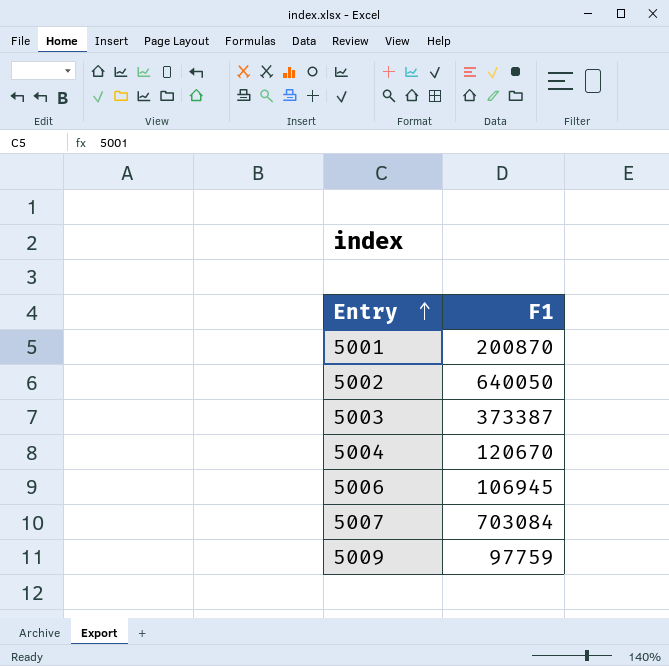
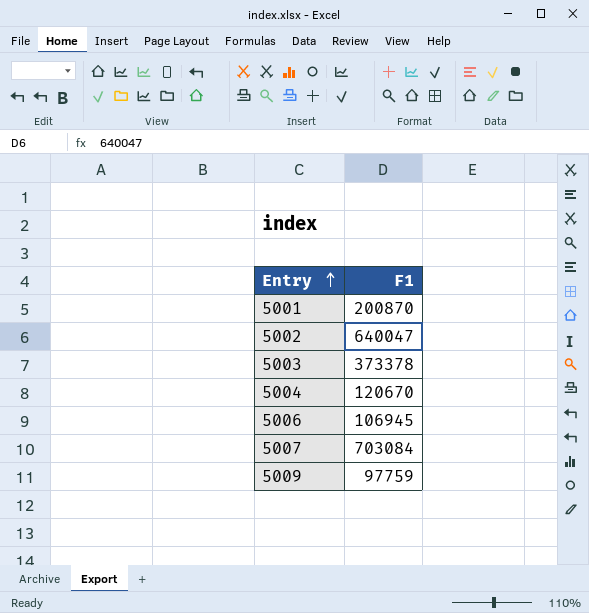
5002 | F1: 640050 -> 640047
5003 | F1: 373387 -> 373378

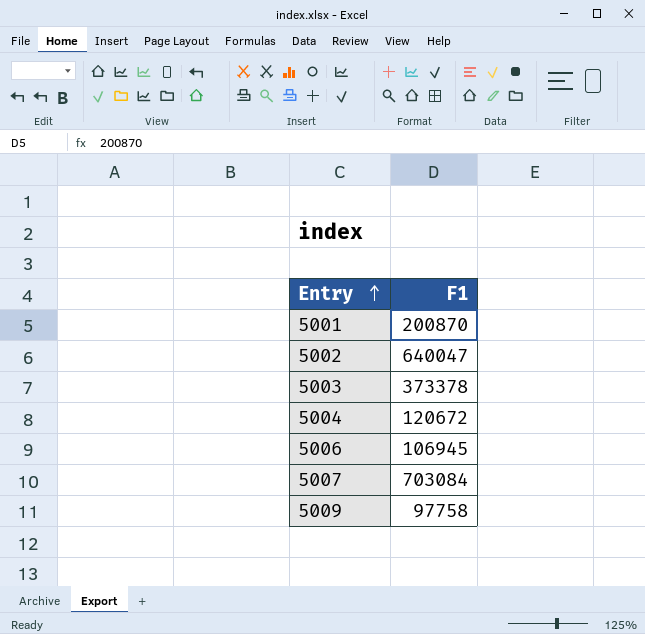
5004 | F1: 120670 -> 120672
5009 | F1: 97759 -> 97758

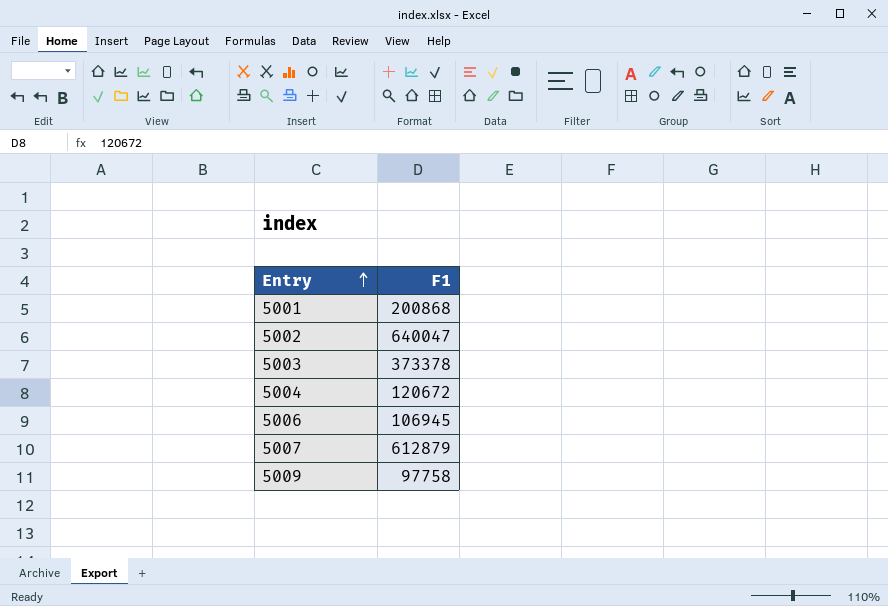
5001 | F1: 200870 -> 200868
5007 | F1: 703084 -> 612879

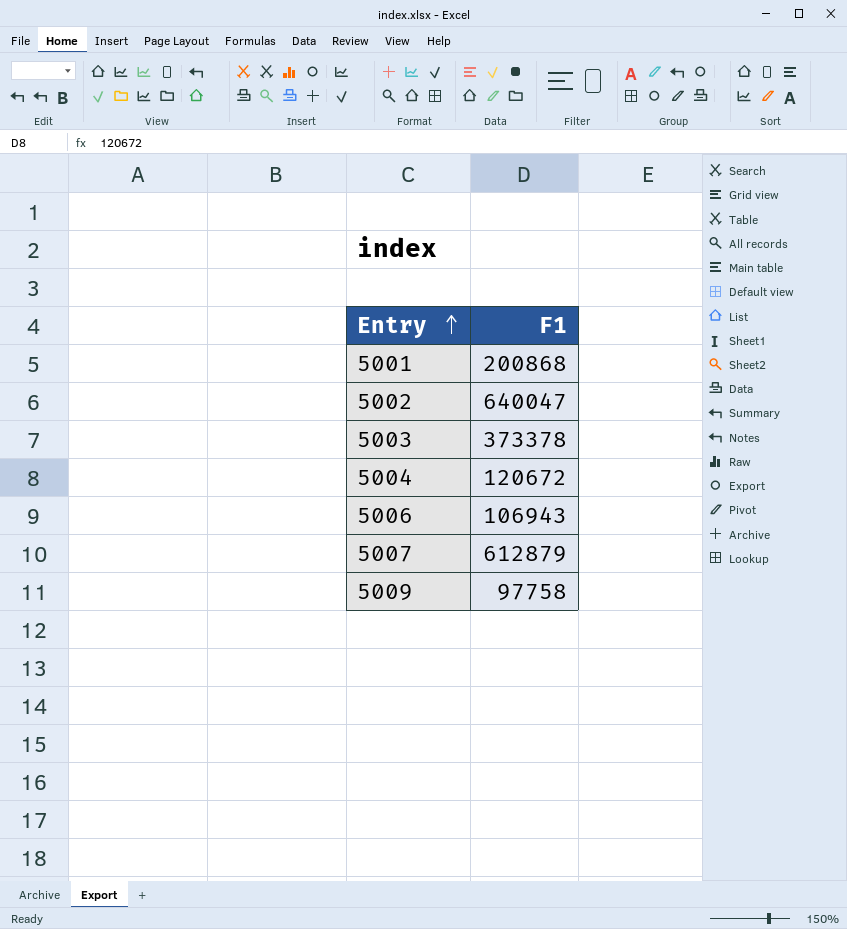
5006 | F1: 106945 -> 106943

